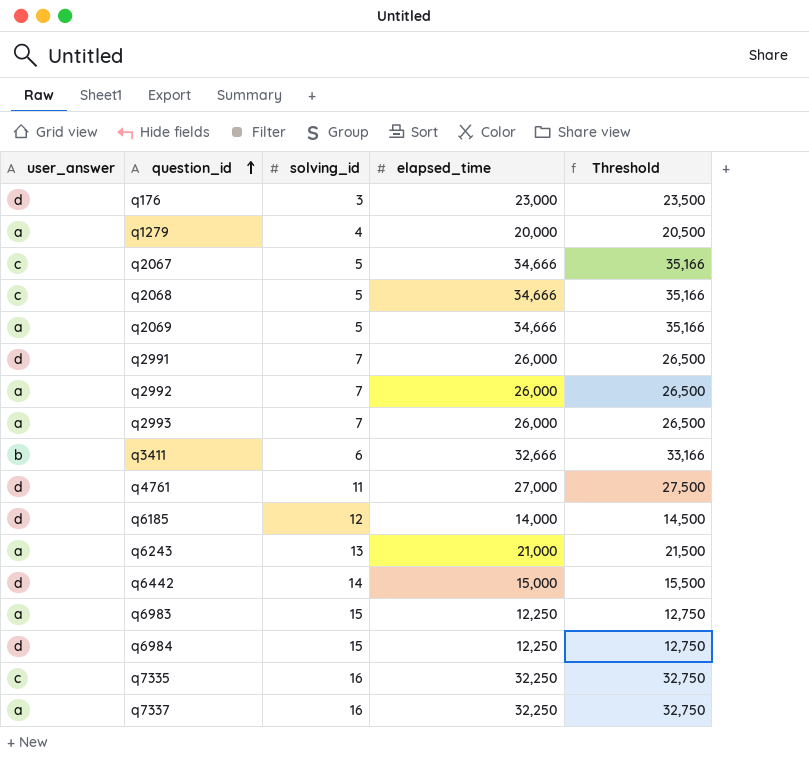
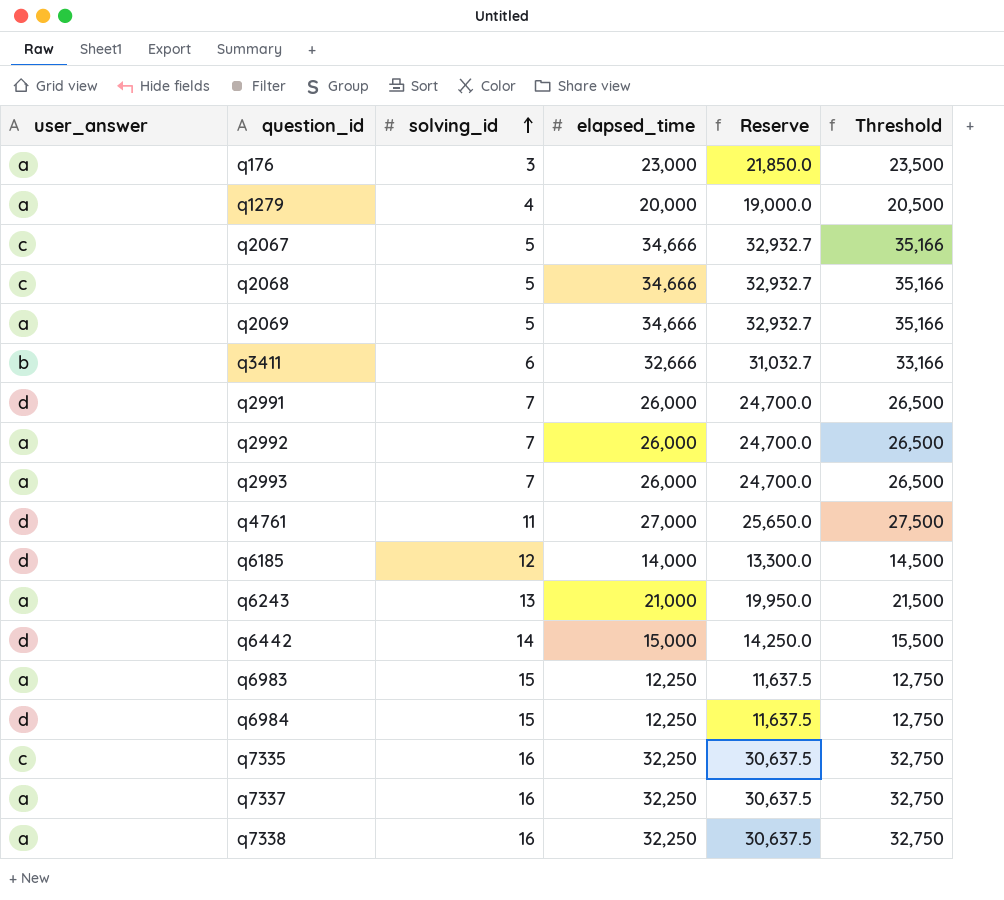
row order: question_id ascending -> solving_id ascending
column Reserve | formula: none -> [elapsed_time] * 0.95
q176 | user_answer: d -> a
row q7338: none -> a | 16 | 32,250 | 30,637.5 | 32,750

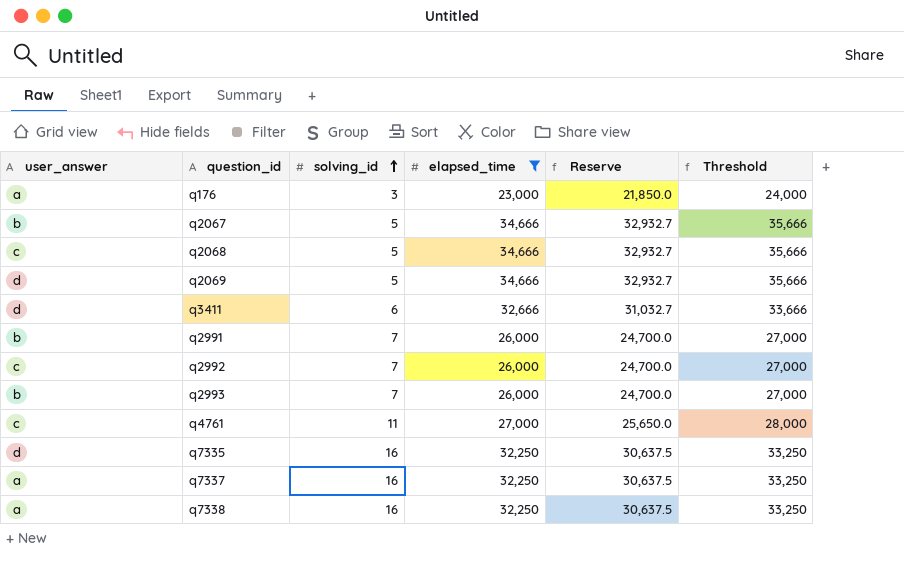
filter: none -> elapsed_time >= 23,000
column Threshold | formula: [elapsed_time] + 500 -> [elapsed_time] + 1000
q2067 | user_answer: c -> b
q2069 | user_answer: a -> d
q3411 | user_answer: b -> d
q2991 | user_answer: d -> b
q2992 | user_answer: a -> c
q2993 | user_answer: a -> b
q4761 | user_answer: d -> c
q7335 | user_answer: c -> d

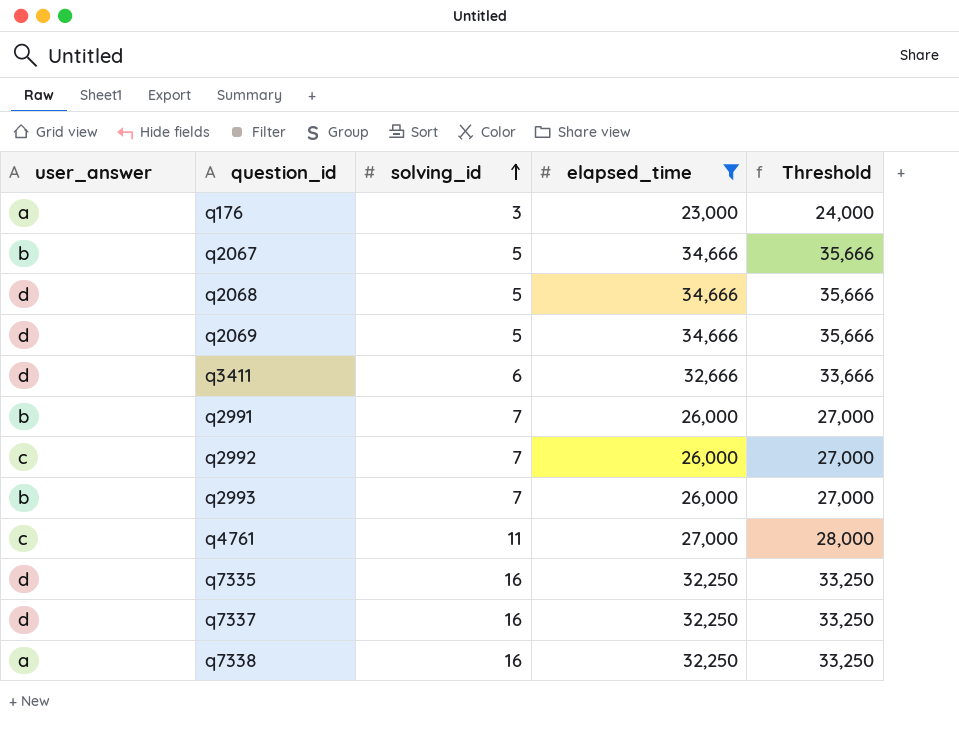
column Reserve | formula: [elapsed_time] * 0.95 -> none
q2068 | user_answer: c -> d
q7337 | user_answer: a -> d

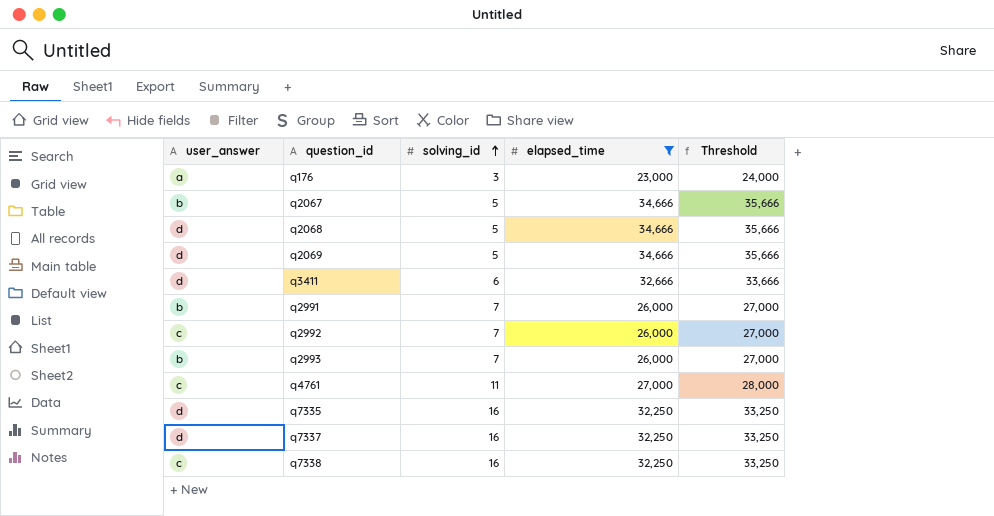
q7338 | user_answer: a -> c

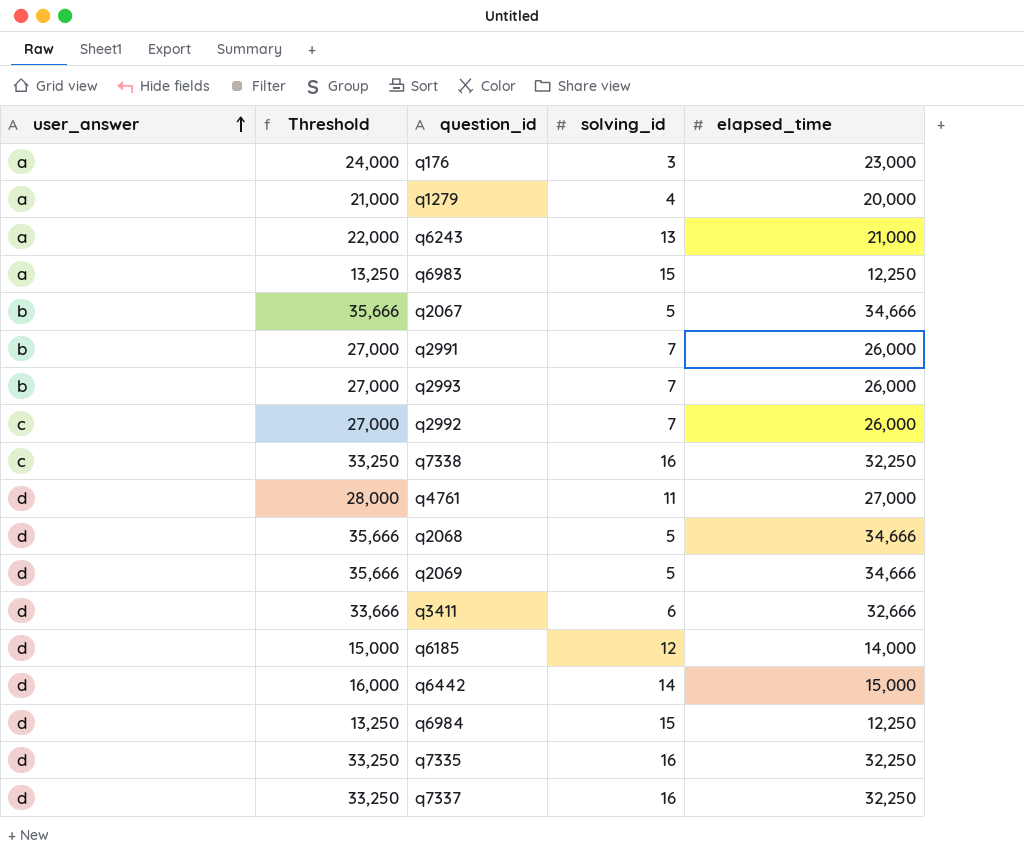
filter: elapsed_time >= 23,000 -> none
row order: solving_id ascending -> user_answer ascending
column Threshold | position: 5 -> 2
q4761 | user_answer: c -> d

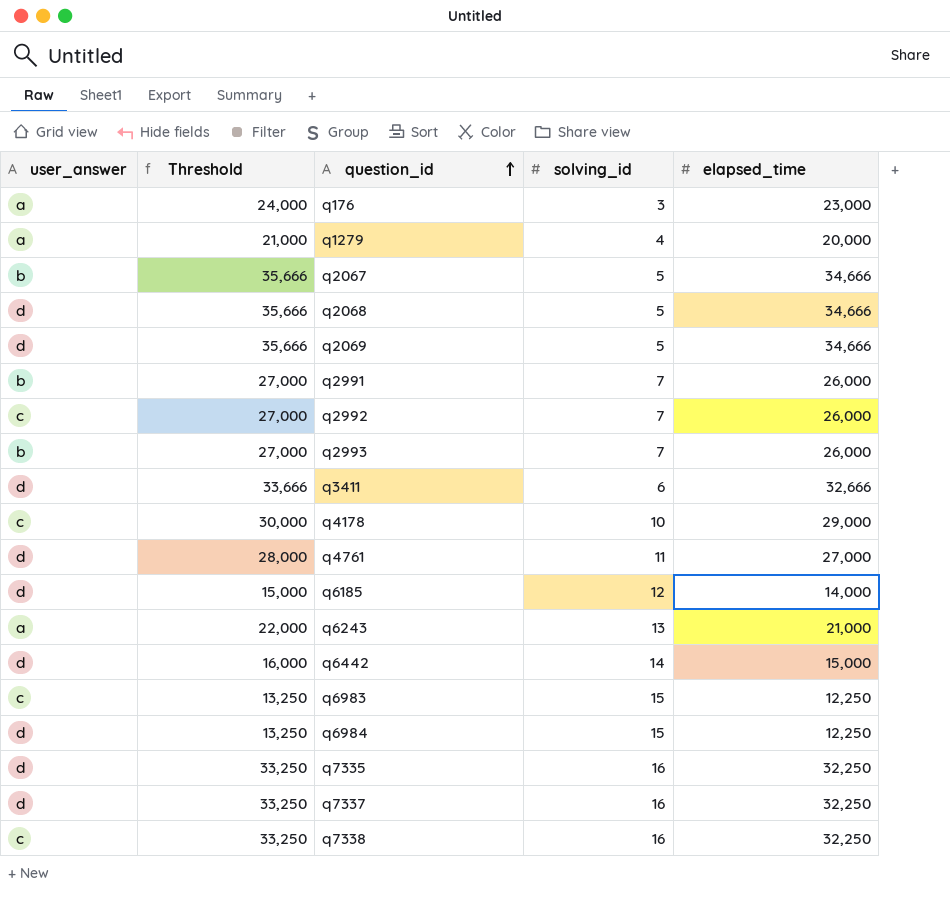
row order: user_answer ascending -> question_id ascending
row q4178: none -> c | 30,000 | 10 | 29,000
q6983 | user_answer: a -> c

